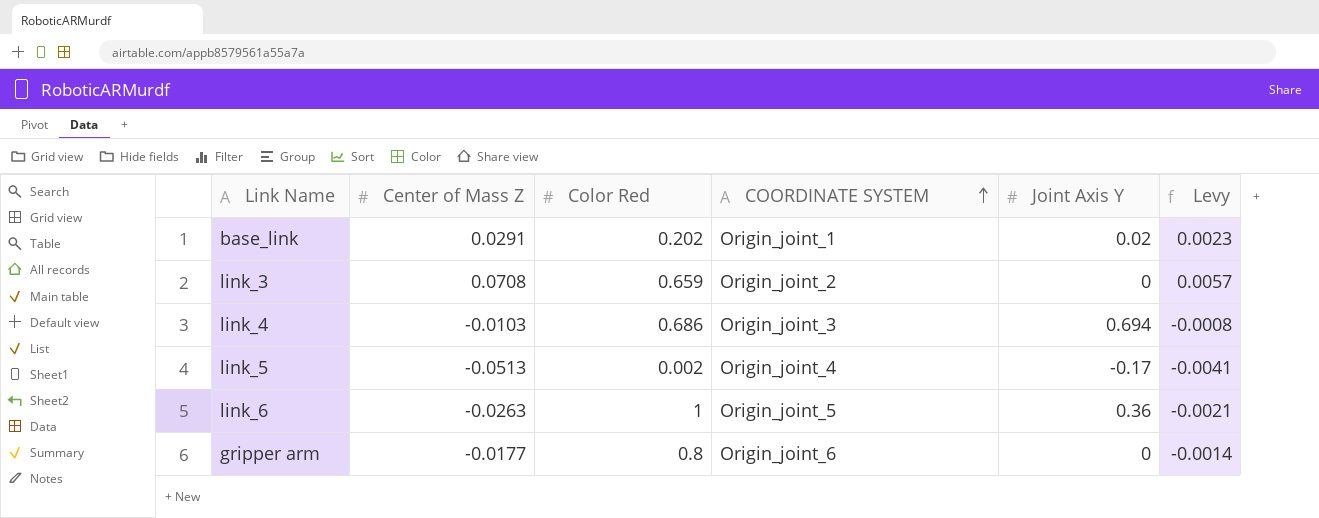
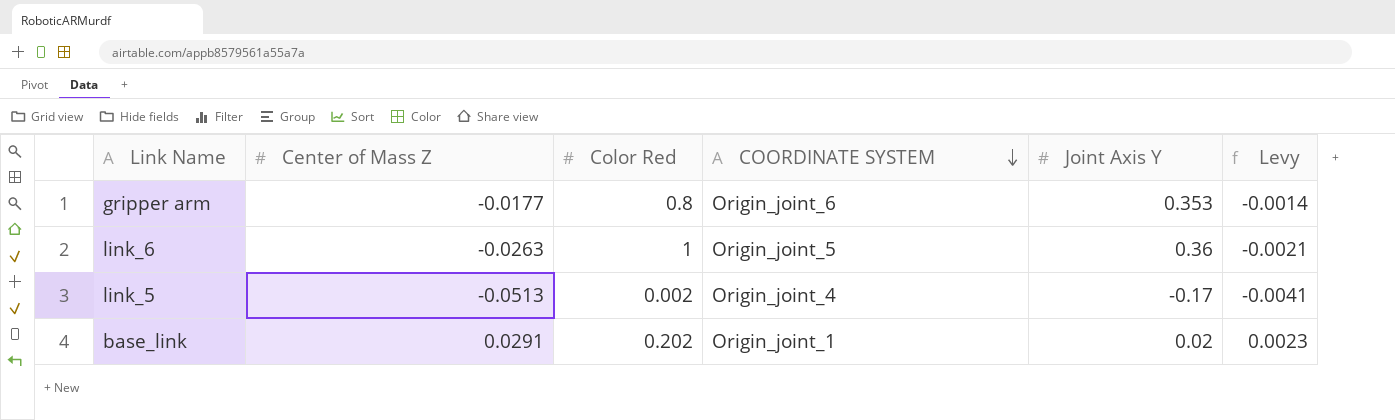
row order: COORDINATE SYSTEM ascending -> COORDINATE SYSTEM descending
row link_3: 0.0708 | 0.659 | Origin_joint_2 | 0 | 0.0057 -> none
row link_4: -0.0103 | 0.686 | Origin_joint_3 | 0.694 | -0.0008 -> none
gripper arm | Joint Axis Y: 0 -> 0.353

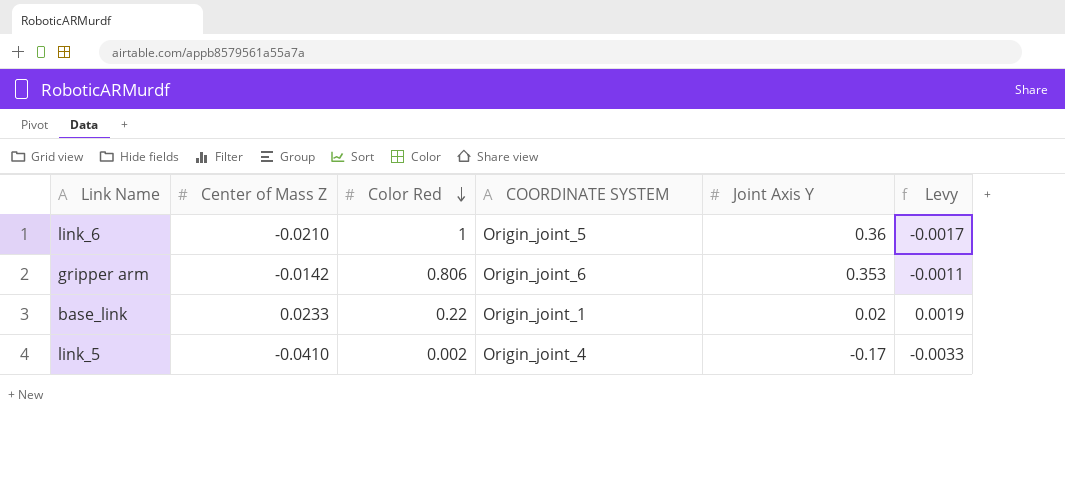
row order: COORDINATE SYSTEM descending -> Color Red descending
link_6 | Center of Mass Z: -0.0263 -> -0.0210
link_6 | Levy: -0.0021 -> -0.0017
gripper arm | Center of Mass Z: -0.0177 -> -0.0142
gripper arm | Color Red: 0.8 -> 0.806
gripper arm | Levy: -0.0014 -> -0.0011
base_link | Center of Mass Z: 0.0291 -> 0.0233
base_link | Color Red: 0.202 -> 0.22
base_link | Levy: 0.0023 -> 0.0019
link_5 | Center of Mass Z: -0.0513 -> -0.0410
link_5 | Levy: -0.0041 -> -0.0033

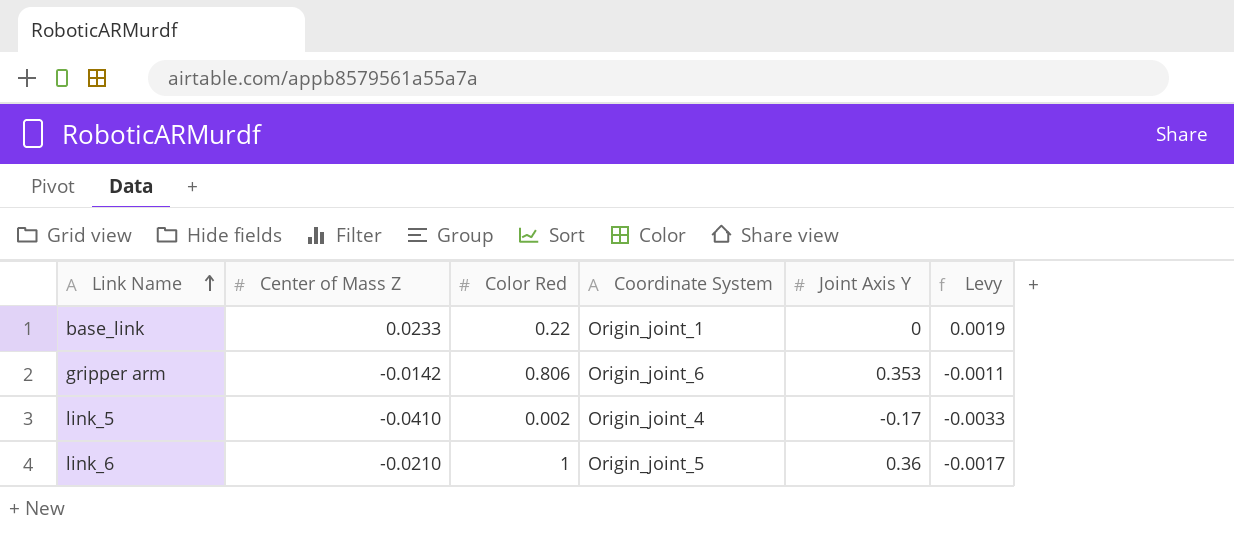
row order: Color Red descending -> Link Name ascending
column name: COORDINATE SYSTEM -> Coordinate System
base_link | Joint Axis Y: 0.02 -> 0

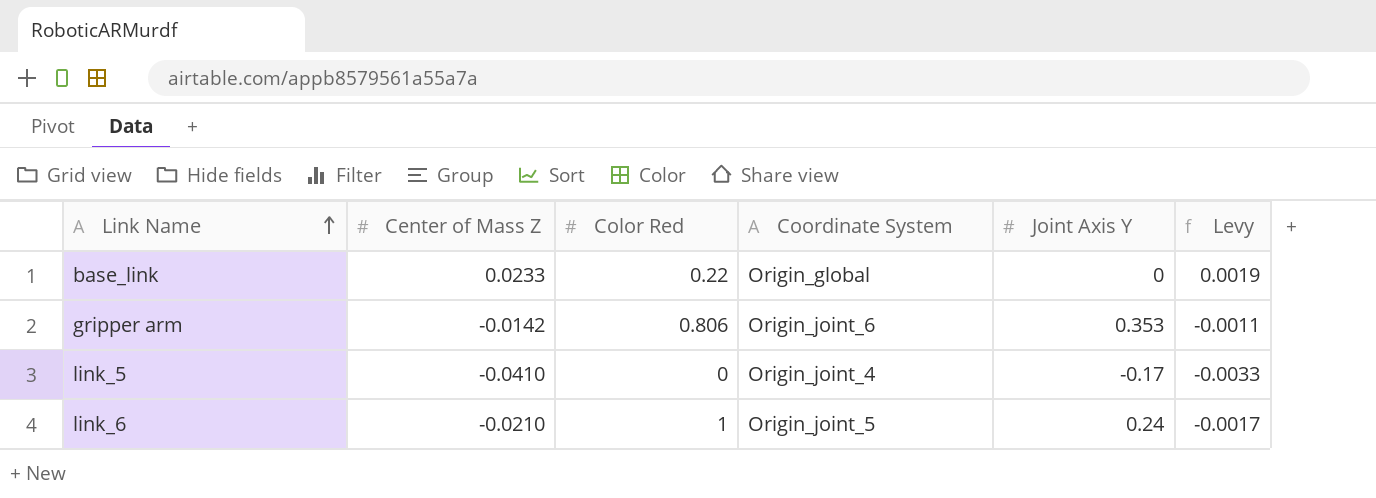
base_link | Coordinate System: Origin_joint_1 -> Origin_global
link_5 | Color Red: 0.002 -> 0
link_6 | Joint Axis Y: 0.36 -> 0.24

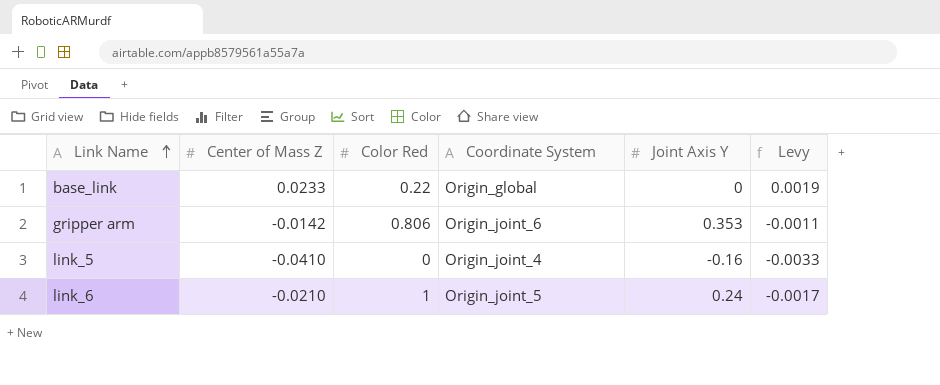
link_5 | Joint Axis Y: -0.17 -> -0.16

